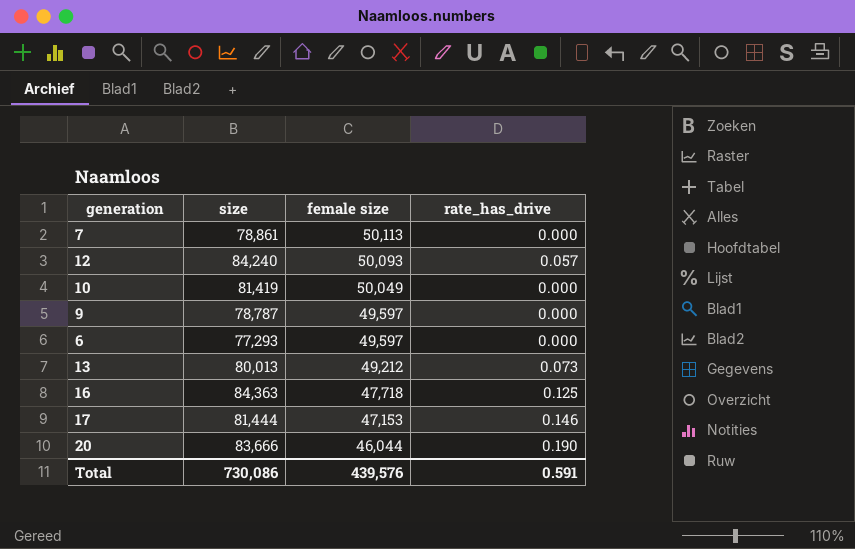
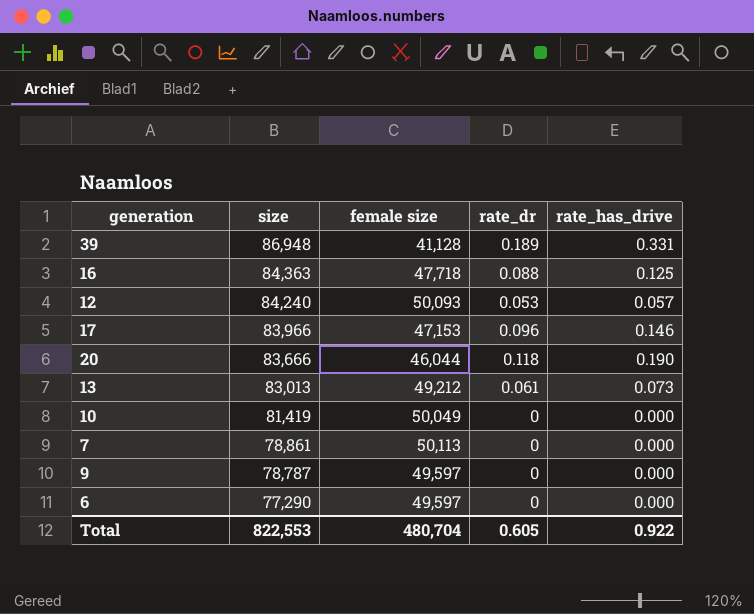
row order: female size descending -> size descending
column rate_dr | position: none -> 4
row 39: none -> 86,948 | 41,128 | 0.189 | 0.331
17 | size: 81,444 -> 83,966
13 | size: 80,013 -> 83,013
6 | size: 77,293 -> 77,290
Total | size: 730,086 -> 822,553
Total | female size: 439,576 -> 480,704
Total | rate_has_drive: 0.591 -> 0.922

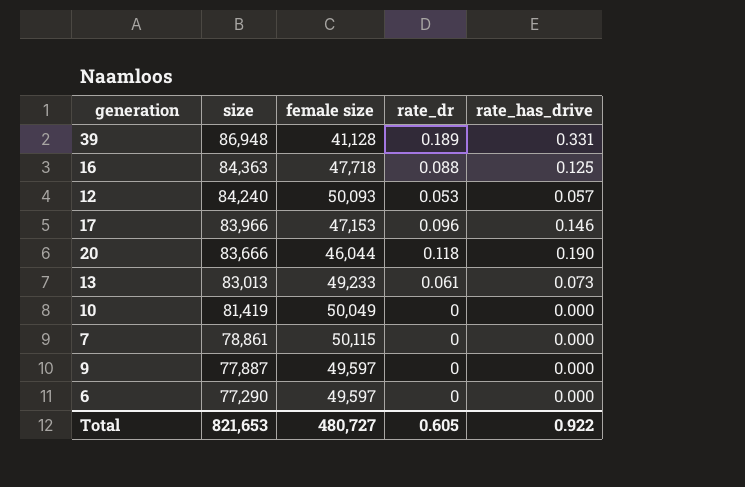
13 | female size: 49,212 -> 49,233
7 | female size: 50,113 -> 50,115
9 | size: 78,787 -> 77,887
Total | size: 822,553 -> 821,653
Total | female size: 480,704 -> 480,727

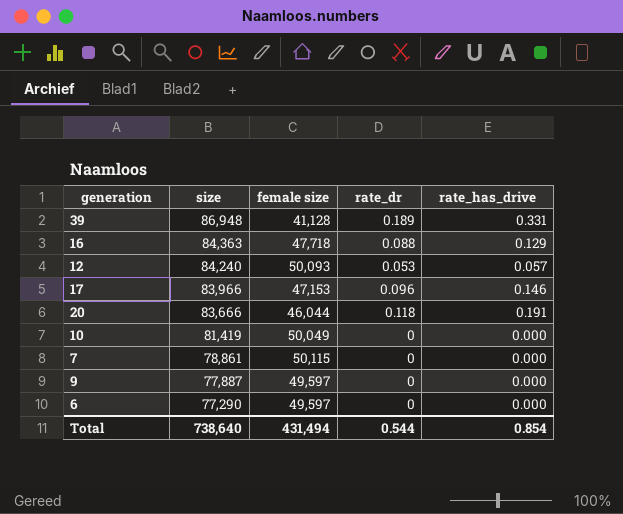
row 13: 83,013 | 49,233 | 0.061 | 0.073 -> none
16 | rate_has_drive: 0.125 -> 0.129
20 | rate_has_drive: 0.190 -> 0.191
Total | size: 821,653 -> 738,640
Total | female size: 480,727 -> 431,494
Total | rate_dr: 0.605 -> 0.544
Total | rate_has_drive: 0.922 -> 0.854

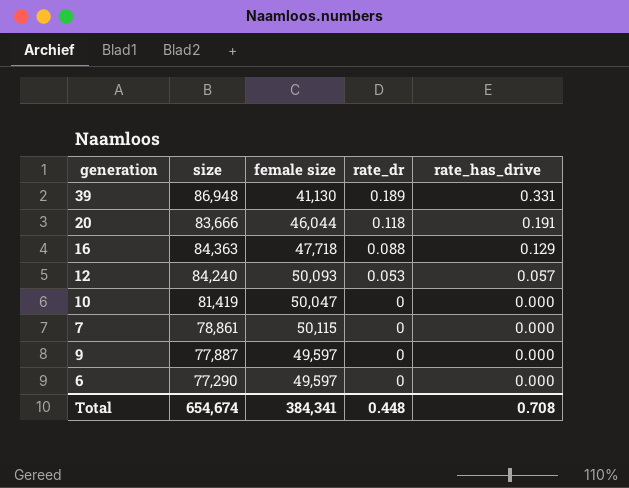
row order: size descending -> rate_dr descending
row 17: 83,966 | 47,153 | 0.096 | 0.146 -> none
39 | female size: 41,128 -> 41,130
10 | female size: 50,049 -> 50,047
Total | size: 738,640 -> 654,674
Total | female size: 431,494 -> 384,341
Total | rate_dr: 0.544 -> 0.448
Total | rate_has_drive: 0.854 -> 0.708

